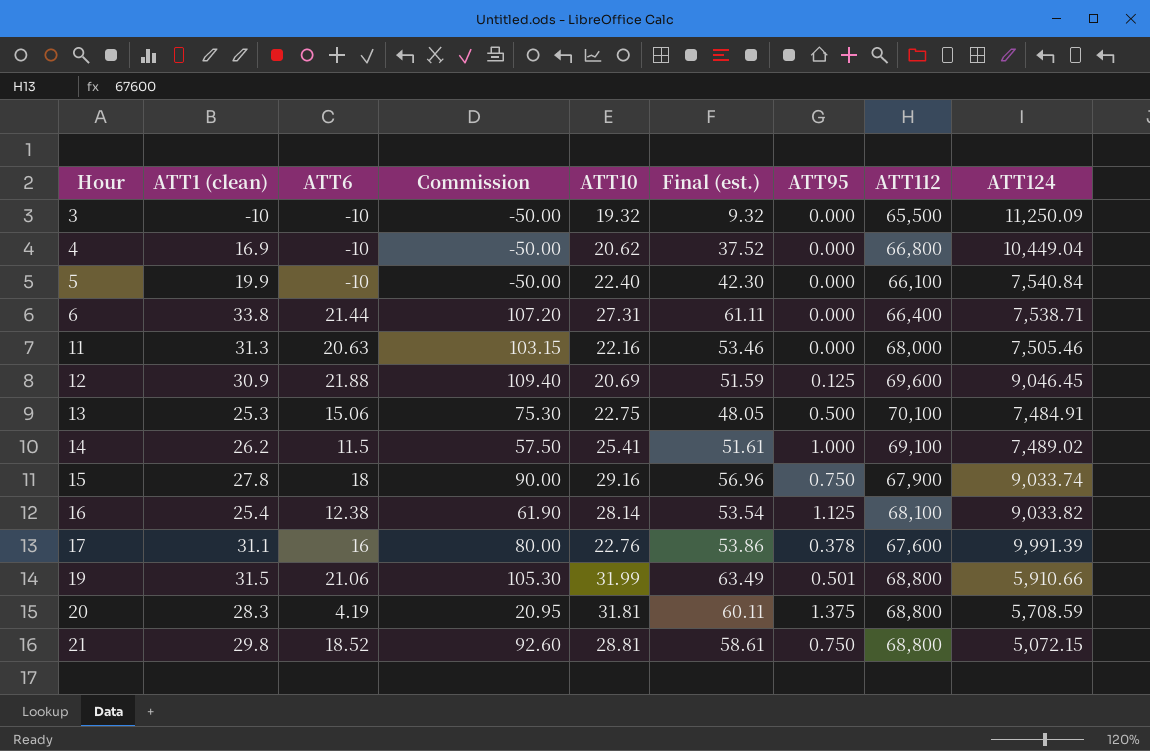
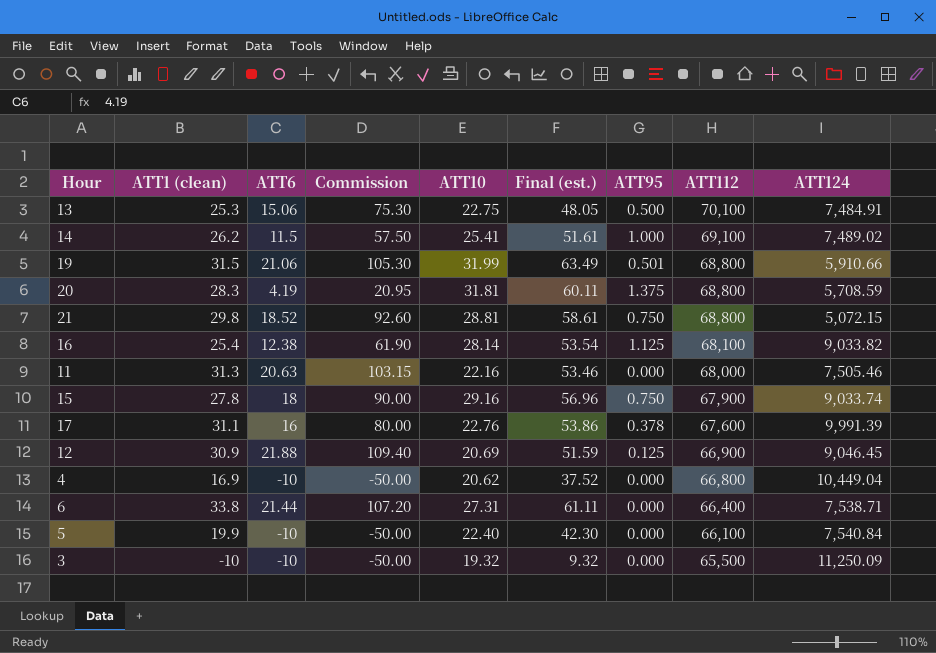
row order: Hour ascending -> ATT112 descending
12 | ATT112: 69,600 -> 66,900

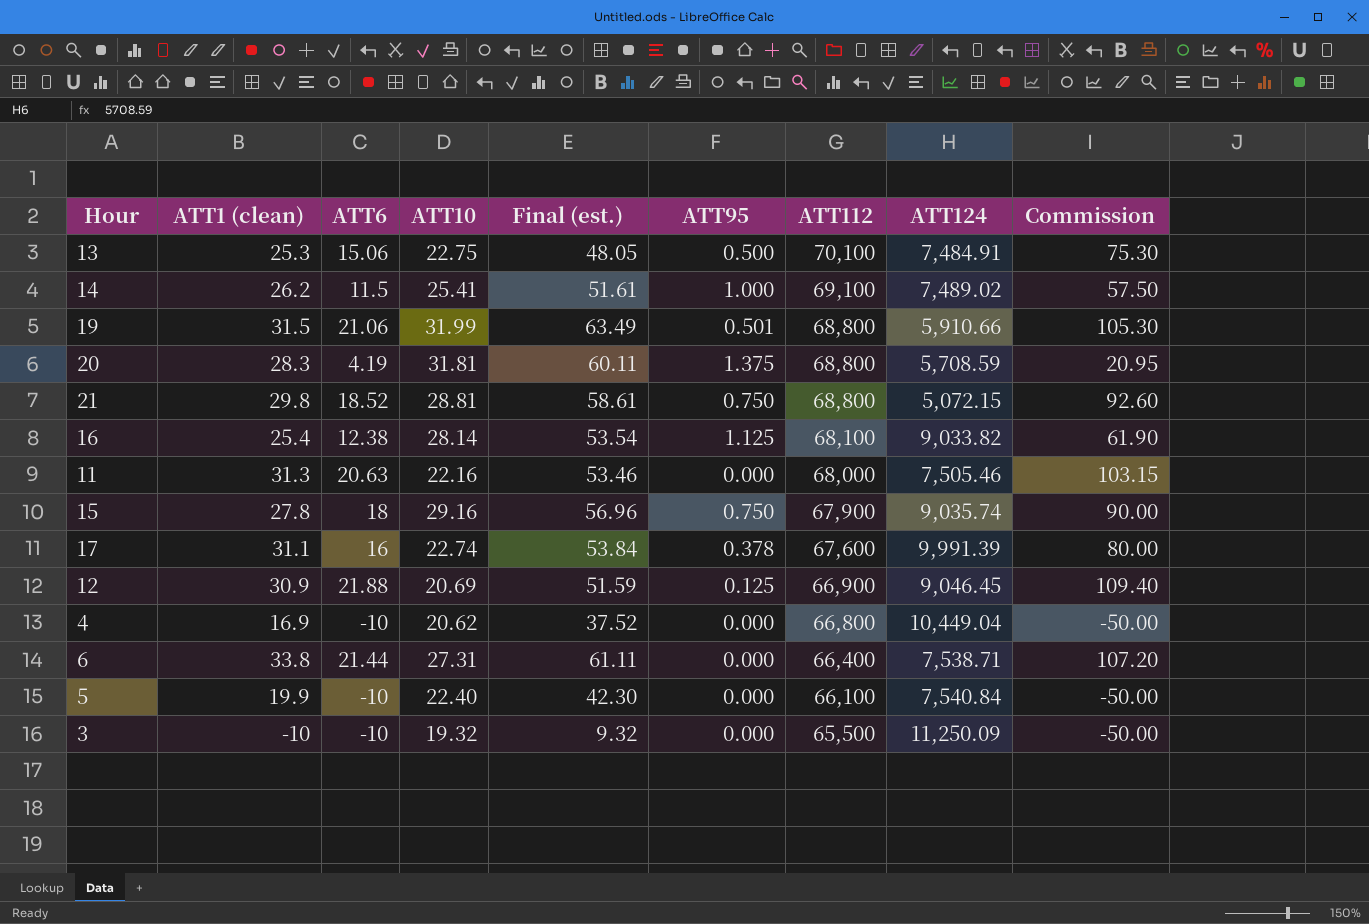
column Commission | position: 4 -> 9
15 | ATT124: 9,033.74 -> 9,035.74
17 | ATT10: 22.76 -> 22.74
17 | Final (est.): 53.86 -> 53.84

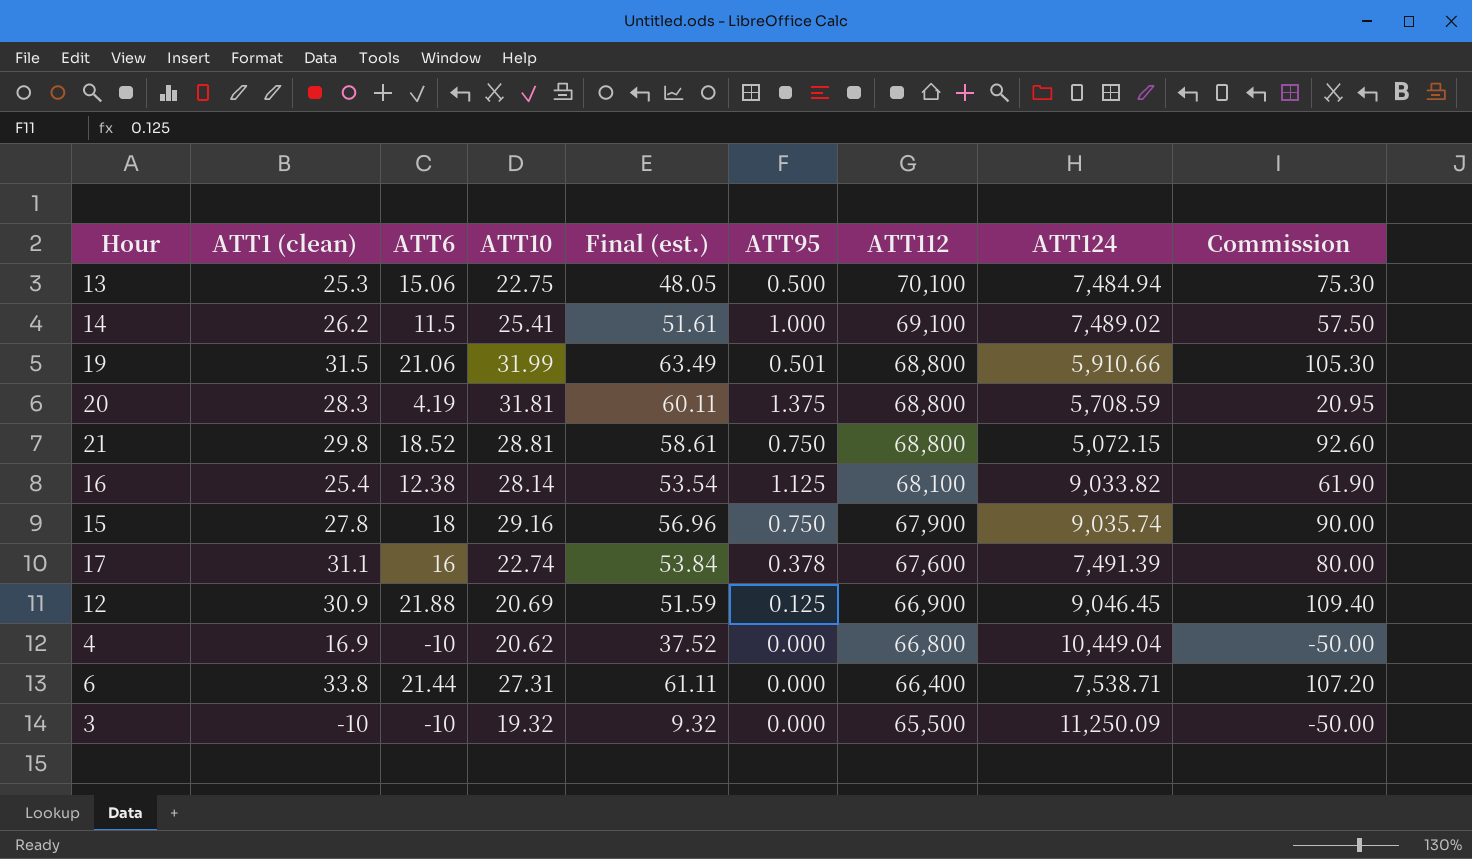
row 11: 31.3 | 20.63 | 22.16 | 53.46 | 0.000 | 68,000 | 7,505.46 | 103.15 -> none
row 5: 19.9 | -10 | 22.40 | 42.30 | 0.000 | 66,100 | 7,540.84 | -50.00 -> none
13 | ATT124: 7,484.91 -> 7,484.94
17 | ATT124: 9,991.39 -> 7,491.39

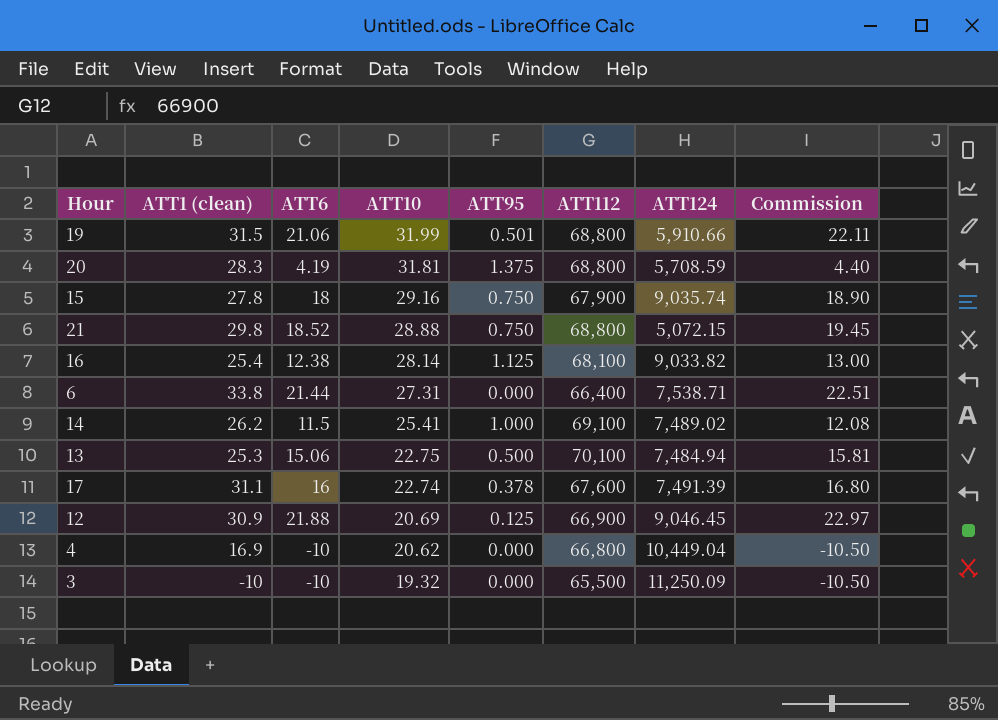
row order: ATT112 descending -> ATT10 descending
column Final (est.) | formula: [ATT1 (clean)] + [ATT10] -> none
column Commission | formula: [ATT6] * 5 -> [ATT6] * 1.05
21 | ATT10: 28.81 -> 28.88

